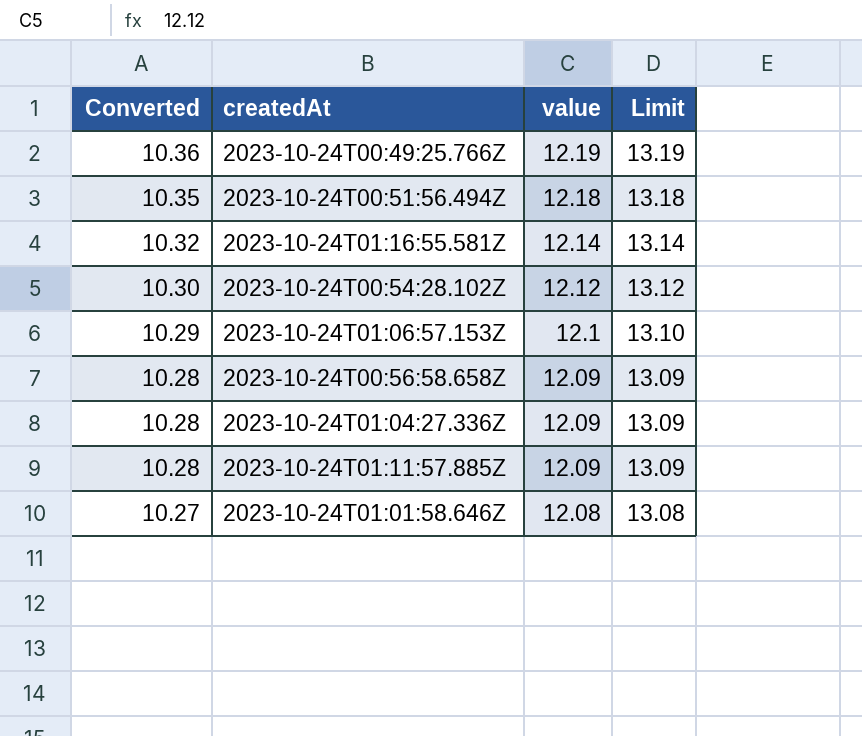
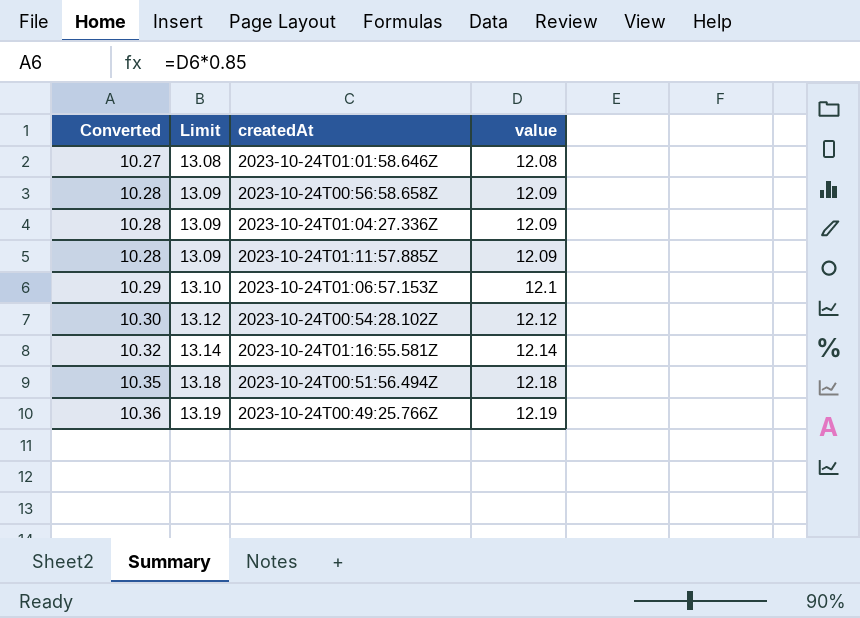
row order: Converted descending -> Converted ascending
column Limit | position: 4 -> 2

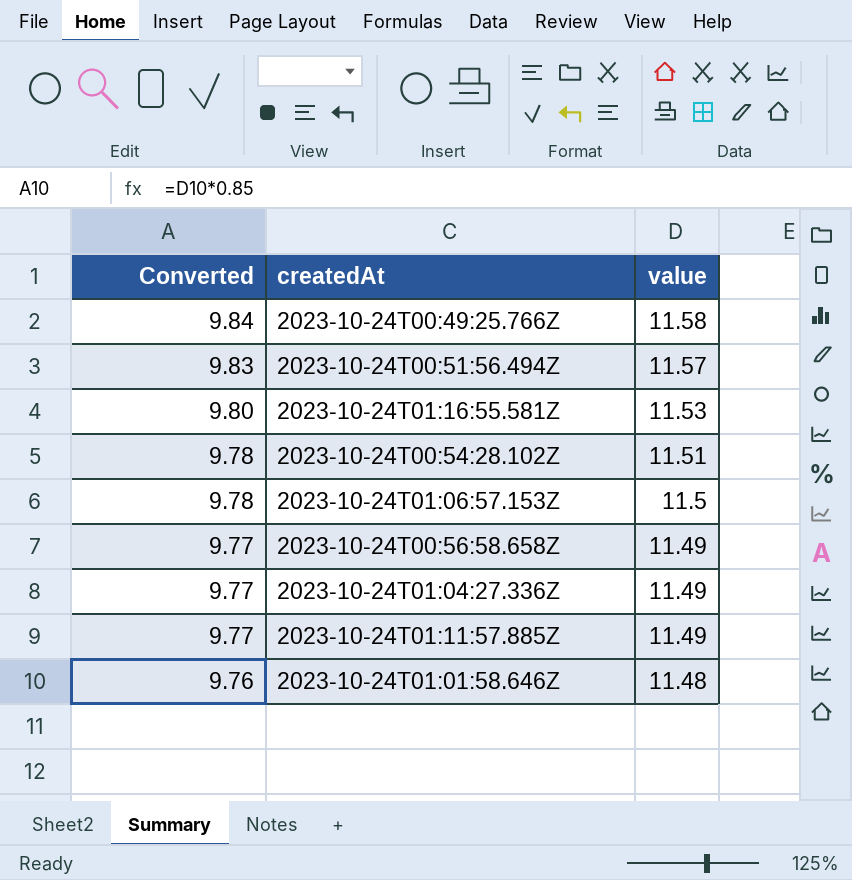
row order: Converted ascending -> Converted descending
column Limit | formula: [value] + 1 -> none
2023-10-24T00:49:25.766Z | Converted: 10.36 -> 9.84
2023-10-24T00:49:25.766Z | value: 12.19 -> 11.58
2023-10-24T00:51:56.494Z | Converted: 10.35 -> 9.83
2023-10-24T00:51:56.494Z | value: 12.18 -> 11.57
2023-10-24T01:16:55.581Z | Converted: 10.32 -> 9.80
2023-10-24T01:16:55.581Z | value: 12.14 -> 11.53
2023-10-24T00:54:28.102Z | Converted: 10.30 -> 9.78
2023-10-24T00:54:28.102Z | value: 12.12 -> 11.51
2023-10-24T01:06:57.153Z | Converted: 10.29 -> 9.78
2023-10-24T01:06:57.153Z | value: 12.1 -> 11.5
2023-10-24T00:56:58.658Z | Converted: 10.28 -> 9.77
2023-10-24T00:56:58.658Z | value: 12.09 -> 11.49
2023-10-24T01:04:27.336Z | Converted: 10.28 -> 9.77
2023-10-24T01:04:27.336Z | value: 12.09 -> 11.49
2023-10-24T01:11:57.885Z | Converted: 10.28 -> 9.77
2023-10-24T01:11:57.885Z | value: 12.09 -> 11.49
2023-10-24T01:01:58.646Z | Converted: 10.27 -> 9.76
2023-10-24T01:01:58.646Z | value: 12.08 -> 11.48

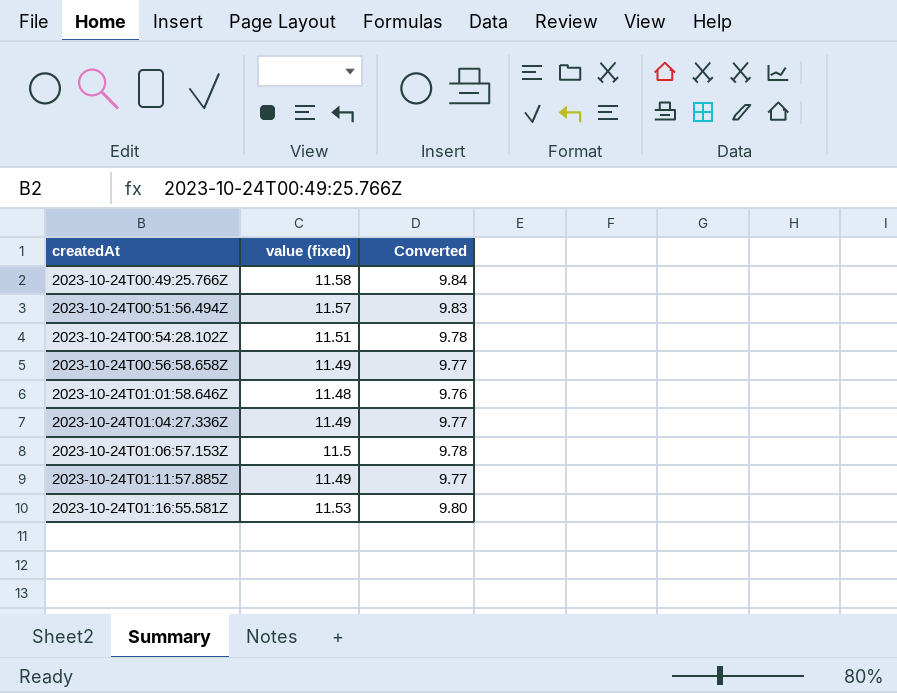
row order: Converted descending -> createdAt ascending
column name: value -> value (fixed)
column Converted | position: 1 -> 3

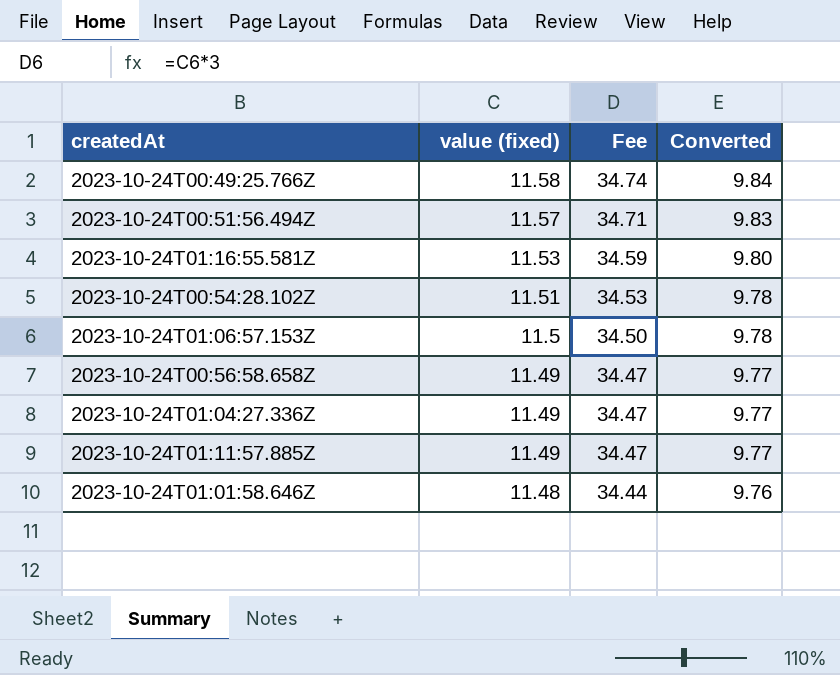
row order: createdAt ascending -> value (fixed) descending
column Fee | formula: none -> [value (fixed)] * 3

